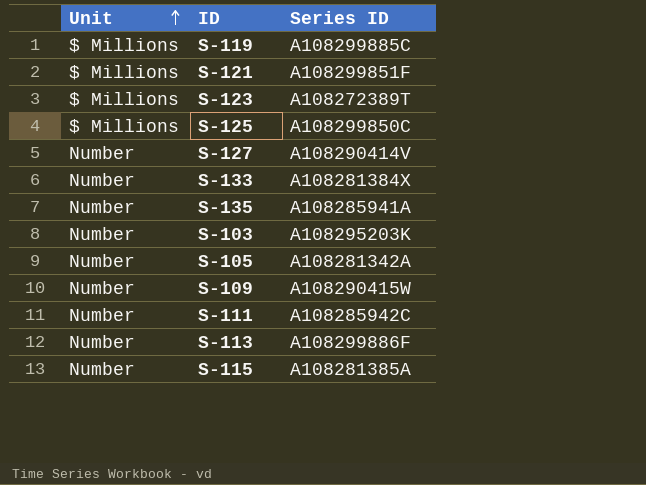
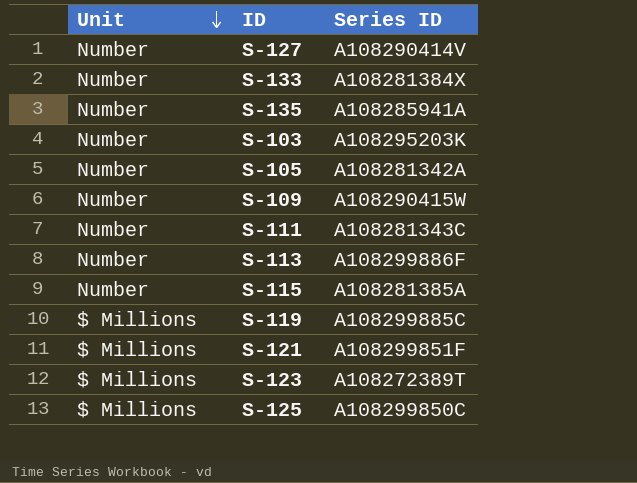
row order: Unit ascending -> Unit descending
S-111 | Series ID: A108285942C -> A108281343C

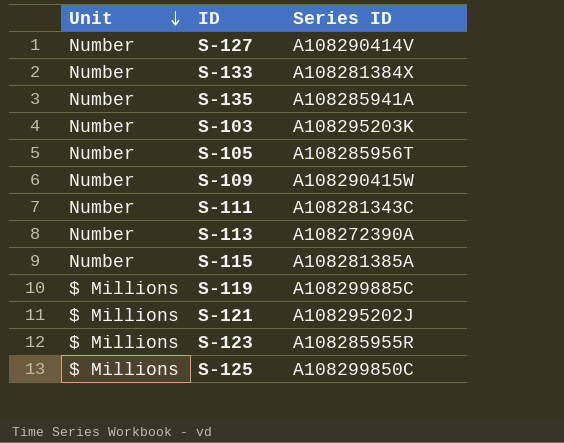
S-105 | Series ID: A108281342A -> A108285956T
S-113 | Series ID: A108299886F -> A108272390A
S-121 | Series ID: A108299851F -> A108295202J
S-123 | Series ID: A108272389T -> A108285955R

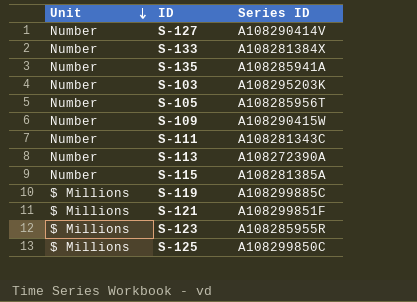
S-121 | Series ID: A108295202J -> A108299851F

